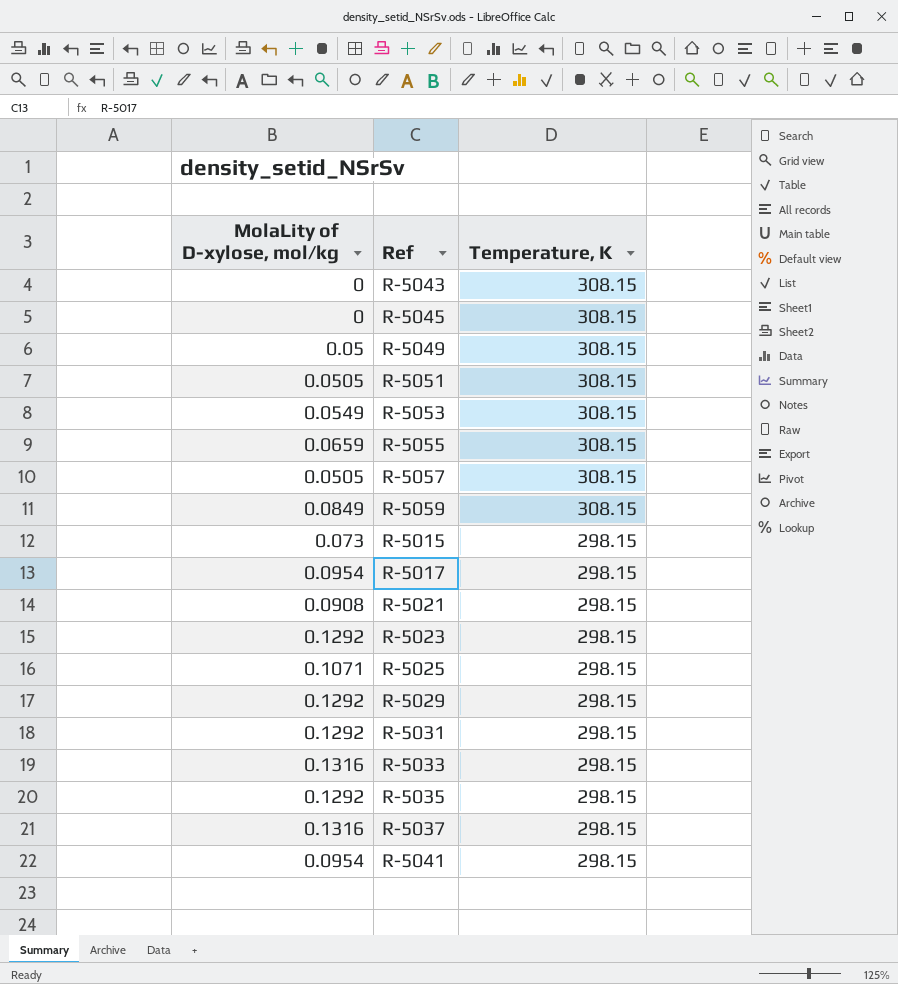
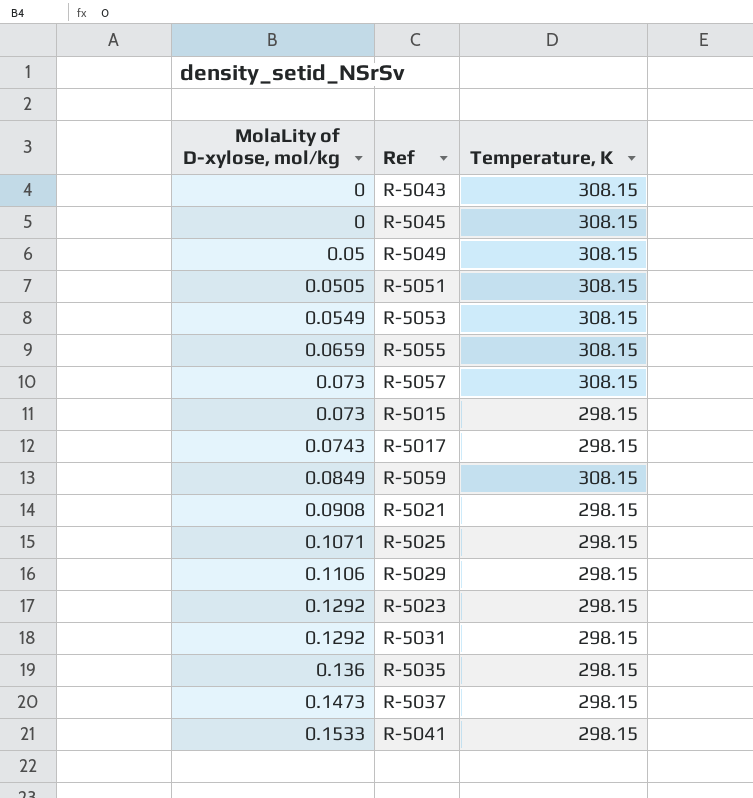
row order: Temperature, K descending -> MolaLity of D-xylose, mol/kg ascending
row R-5033: 0.1316 | 298.15 -> none
R-5057 | MolaLity of D-xylose, mol/kg: 0.0505 -> 0.073
R-5017 | MolaLity of D-xylose, mol/kg: 0.0954 -> 0.0743
R-5029 | MolaLity of D-xylose, mol/kg: 0.1292 -> 0.1106
R-5035 | MolaLity of D-xylose, mol/kg: 0.1292 -> 0.136
R-5037 | MolaLity of D-xylose, mol/kg: 0.1316 -> 0.1473
R-5041 | MolaLity of D-xylose, mol/kg: 0.0954 -> 0.1533

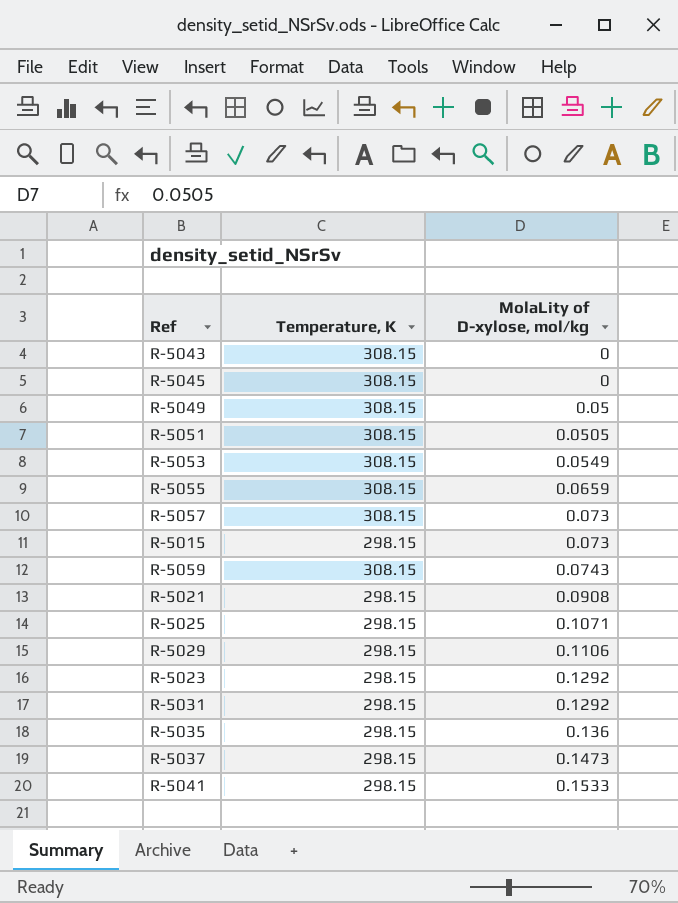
column MolaLity of D-xylose, mol/kg | position: 1 -> 3
row R-5017: 0.0743 | 298.15 -> none
R-5059 | MolaLity of D-xylose, mol/kg: 0.0849 -> 0.0743

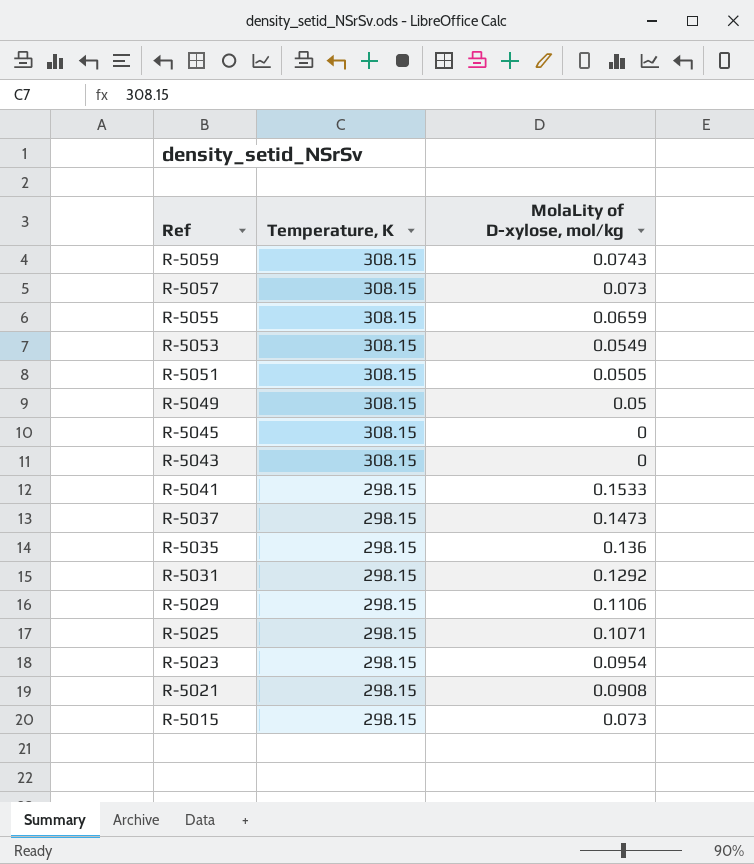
row order: MolaLity of D-xylose, mol/kg ascending -> Ref descending
R-5023 | MolaLity of D-xylose, mol/kg: 0.1292 -> 0.0954

